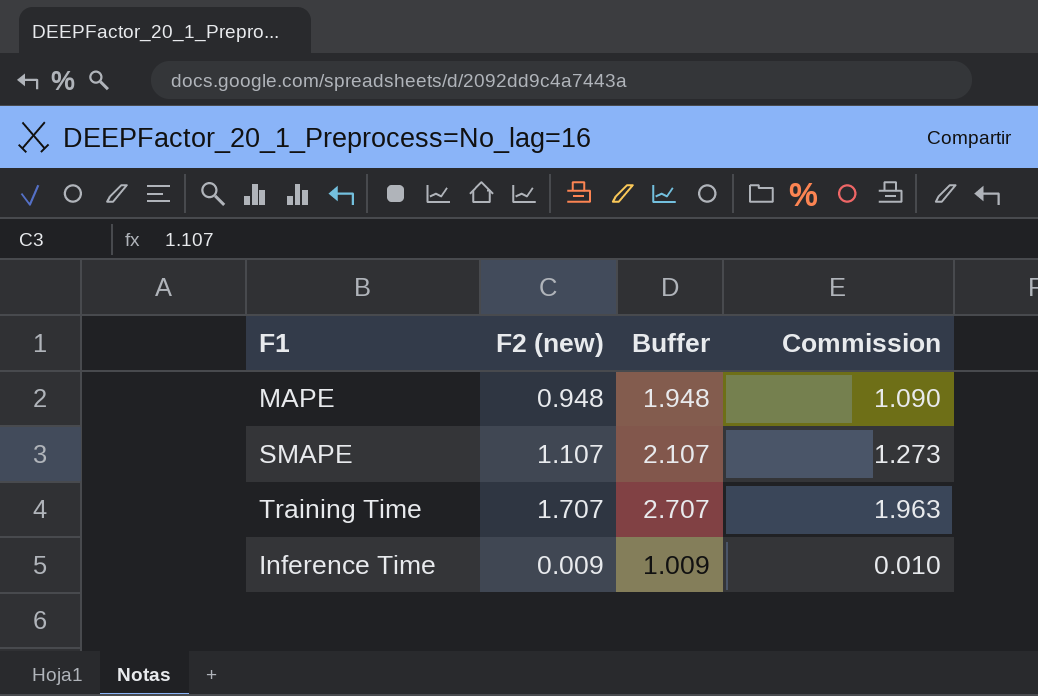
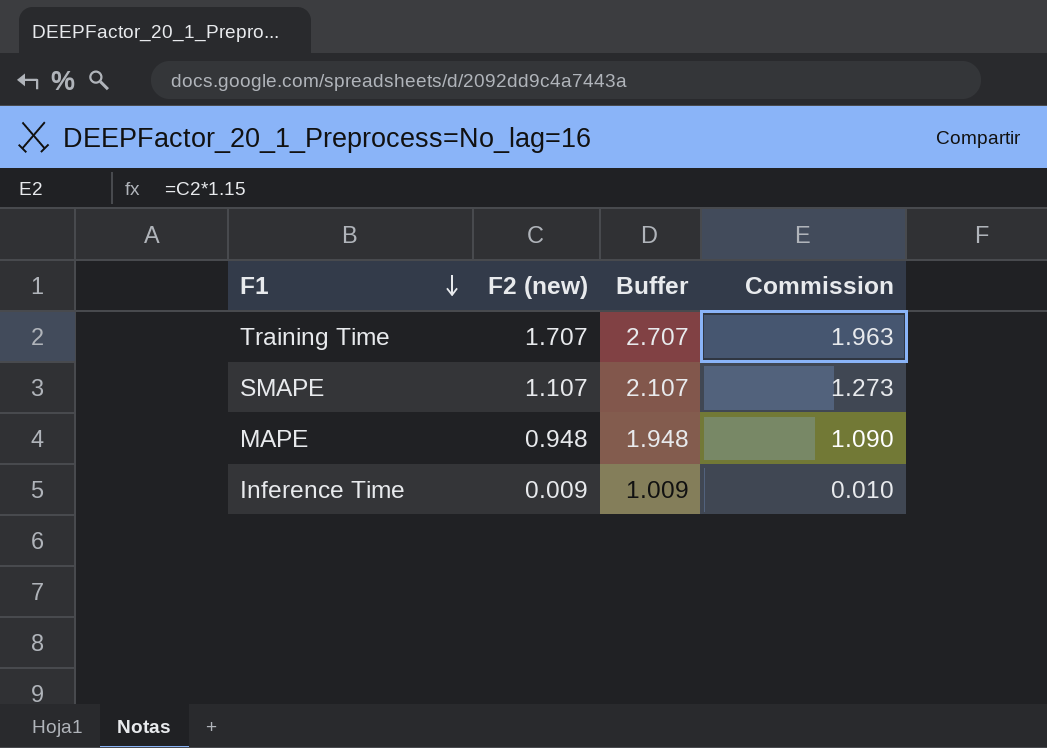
row order: none -> F1 descending

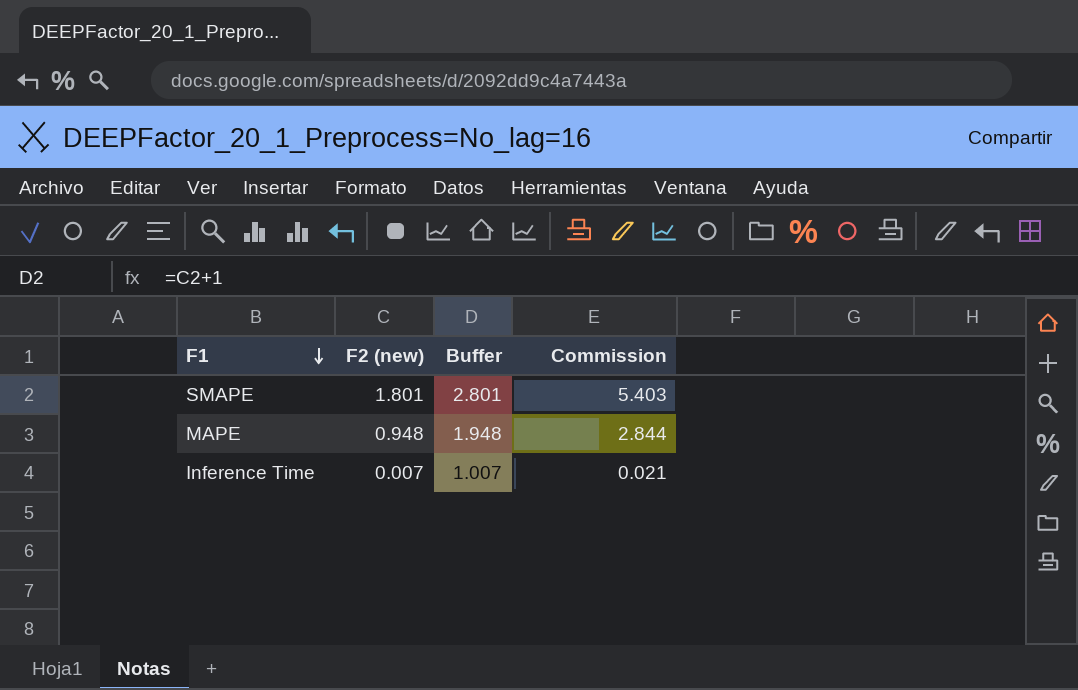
column Commission | formula: [F2 (new)] * 1.15 -> [F2 (new)] * 3
row Training Time: 1.707 | 2.707 | 1.963 -> none
SMAPE | F2 (new): 1.107 -> 1.801
SMAPE | Buffer: 2.107 -> 2.801
Inference Time | F2 (new): 0.009 -> 0.007
Inference Time | Buffer: 1.009 -> 1.007

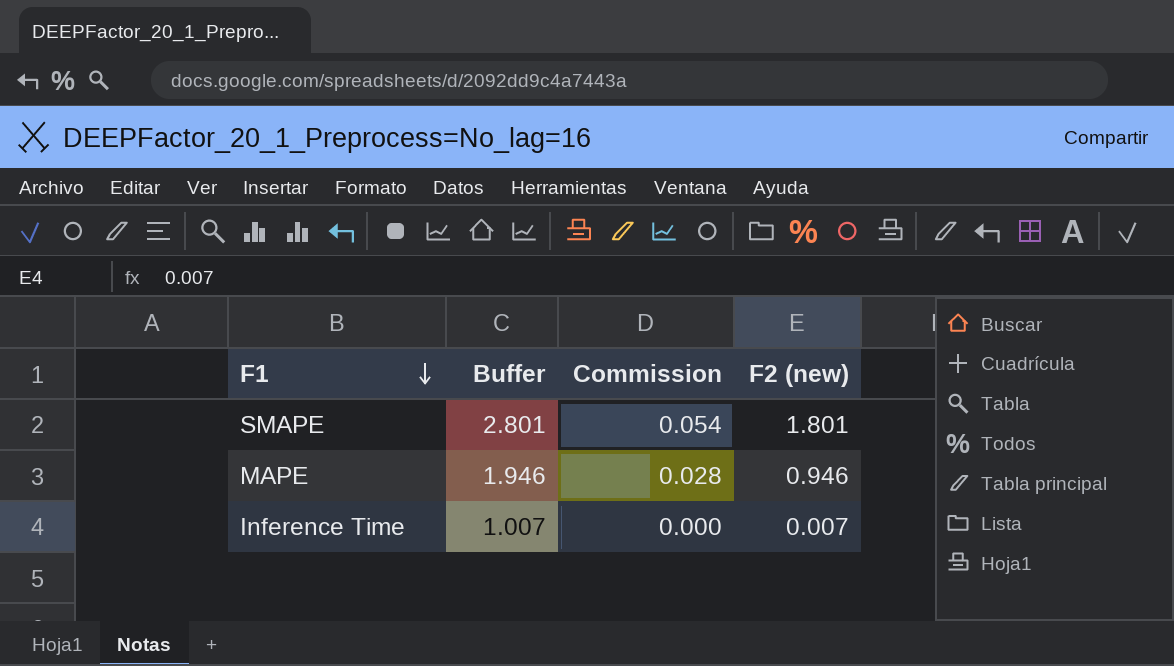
column Commission | formula: [F2 (new)] * 3 -> [F2 (new)] * 0.03
column F2 (new) | position: 2 -> 4
MAPE | Buffer: 1.948 -> 1.946
MAPE | F2 (new): 0.948 -> 0.946

